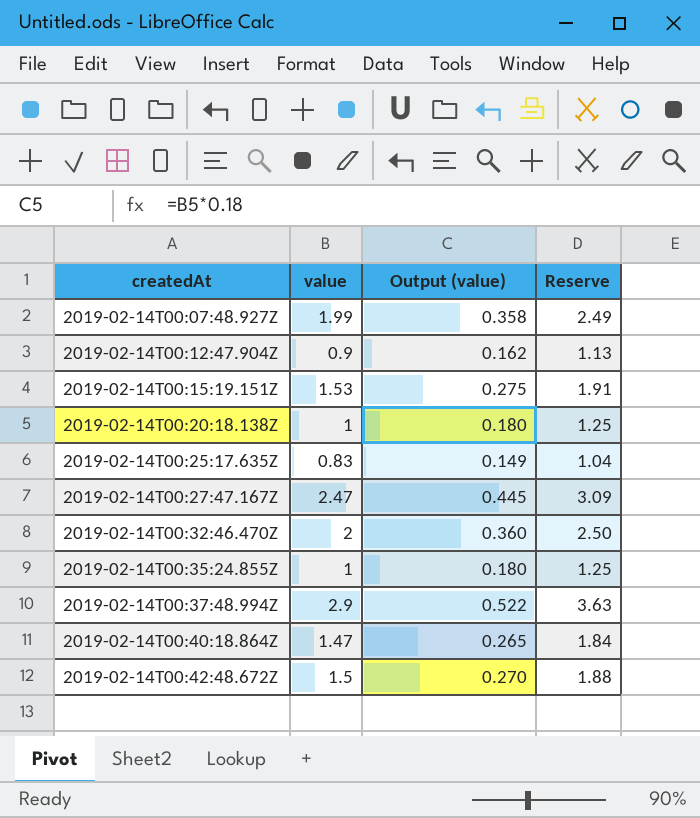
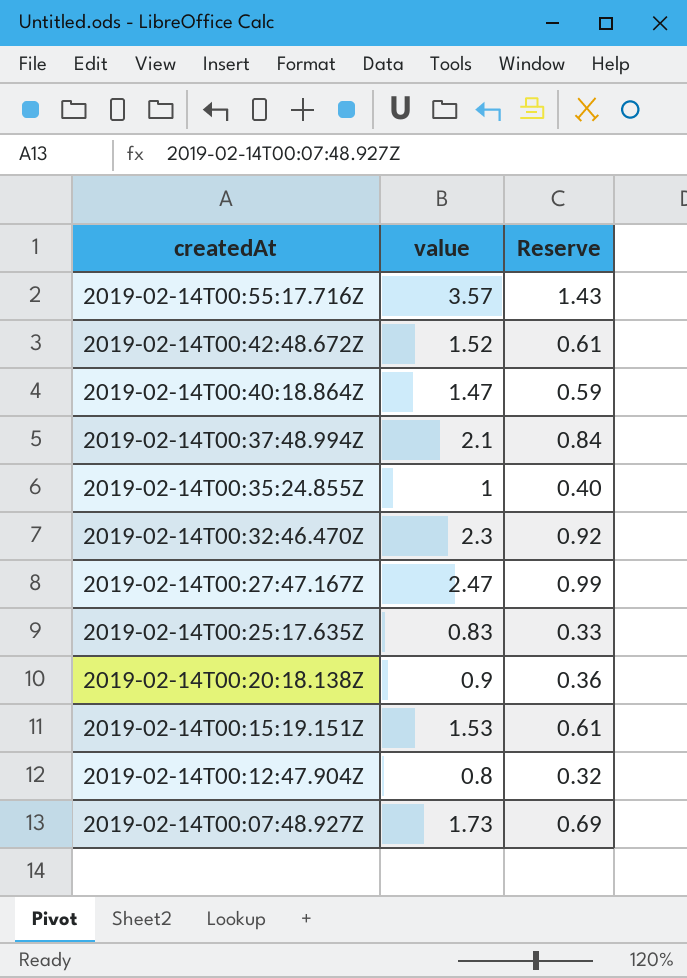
row order: createdAt ascending -> createdAt descending
column Output (value) | formula: [value] * 0.18 -> none
column Reserve | formula: [value] * 1.25 -> [value] * 0.4
row 2019-02-14T00:55:17.716Z: none -> 3.57 | 1.43
2019-02-14T00:42:48.672Z | value: 1.5 -> 1.52
2019-02-14T00:37:48.994Z | value: 2.9 -> 2.1
2019-02-14T00:32:46.470Z | value: 2 -> 2.3
2019-02-14T00:20:18.138Z | value: 1 -> 0.9
2019-02-14T00:12:47.904Z | value: 0.9 -> 0.8
2019-02-14T00:07:48.927Z | value: 1.99 -> 1.73

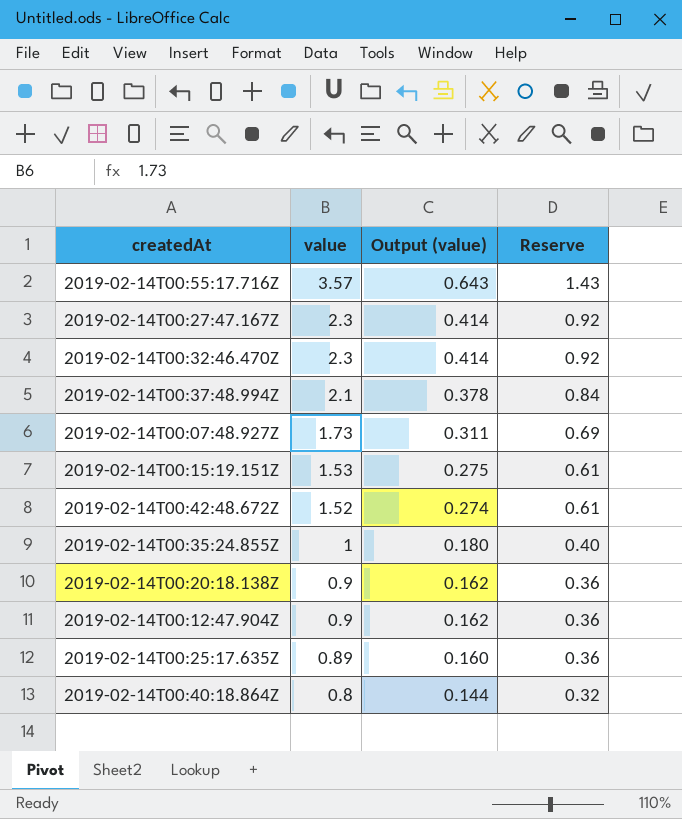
row order: createdAt descending -> value descending
column Output (value) | formula: none -> [value] * 0.18
2019-02-14T00:27:47.167Z | value: 2.47 -> 2.3
2019-02-14T00:27:47.167Z | Reserve: 0.99 -> 0.92
2019-02-14T00:12:47.904Z | value: 0.8 -> 0.9
2019-02-14T00:12:47.904Z | Reserve: 0.32 -> 0.36
2019-02-14T00:25:17.635Z | value: 0.83 -> 0.89
2019-02-14T00:25:17.635Z | Reserve: 0.33 -> 0.36
2019-02-14T00:40:18.864Z | value: 1.47 -> 0.8
2019-02-14T00:40:18.864Z | Reserve: 0.59 -> 0.32

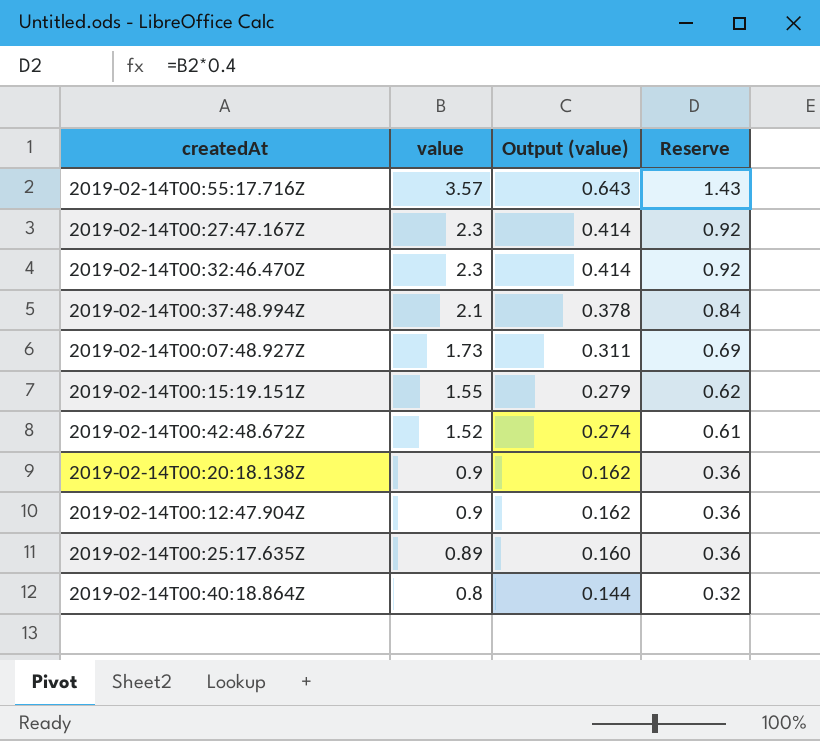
row 2019-02-14T00:35:24.855Z: 1 | 0.180 | 0.40 -> none
2019-02-14T00:15:19.151Z | value: 1.53 -> 1.55
2019-02-14T00:15:19.151Z | Output (value): 0.275 -> 0.279
2019-02-14T00:15:19.151Z | Reserve: 0.61 -> 0.62

